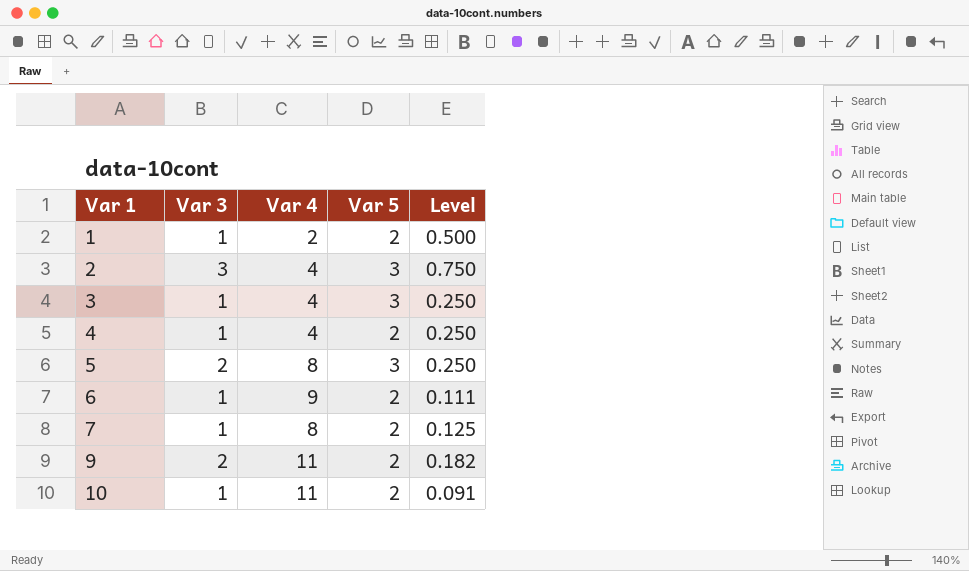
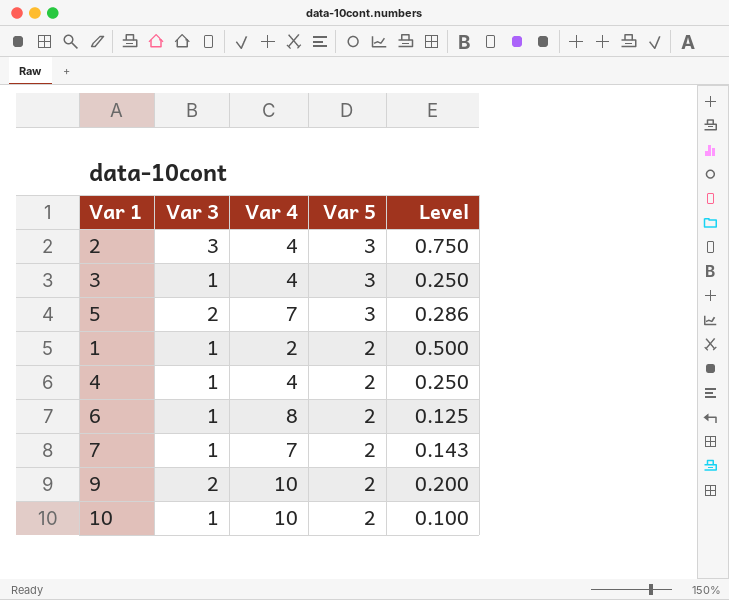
row order: Var 1 ascending -> Var 5 descending
5 | Var 4: 8 -> 7
5 | Level: 0.250 -> 0.286
6 | Var 4: 9 -> 8
6 | Level: 0.111 -> 0.125
7 | Var 4: 8 -> 7
7 | Level: 0.125 -> 0.143
9 | Var 4: 11 -> 10
9 | Level: 0.182 -> 0.200
10 | Var 4: 11 -> 10
10 | Level: 0.091 -> 0.100

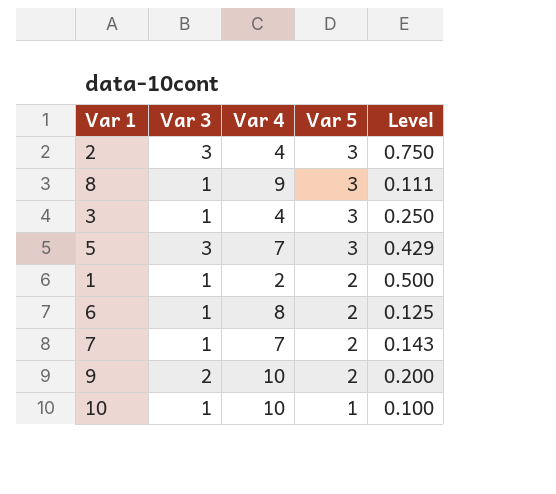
row 4: 1 | 4 | 2 | 0.250 -> none
row 8: none -> 1 | 9 | 3 | 0.111
5 | Var 3: 2 -> 3
5 | Level: 0.286 -> 0.429
10 | Var 5: 2 -> 1

